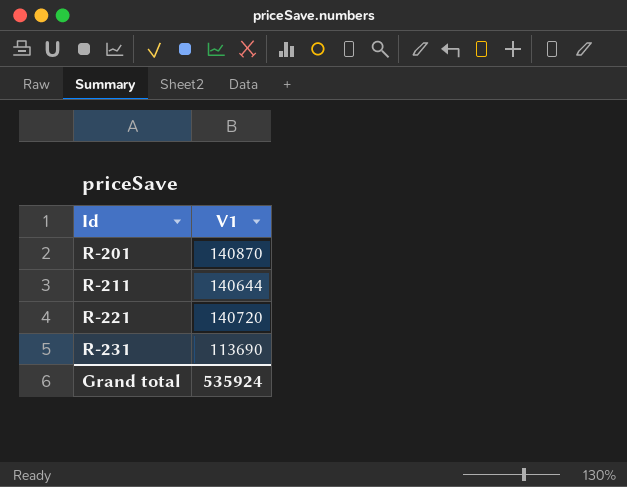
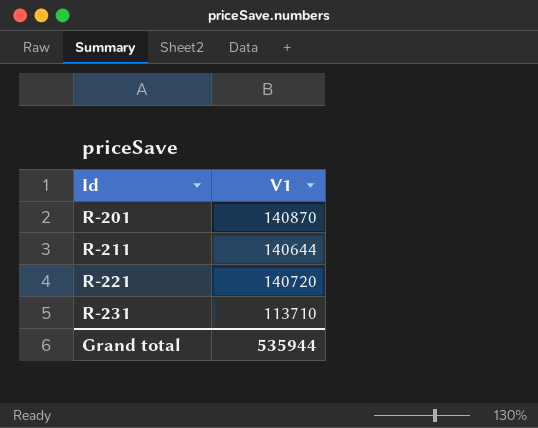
R-231 | V1: 113690 -> 113710
Grand total | V1: 535924 -> 535944

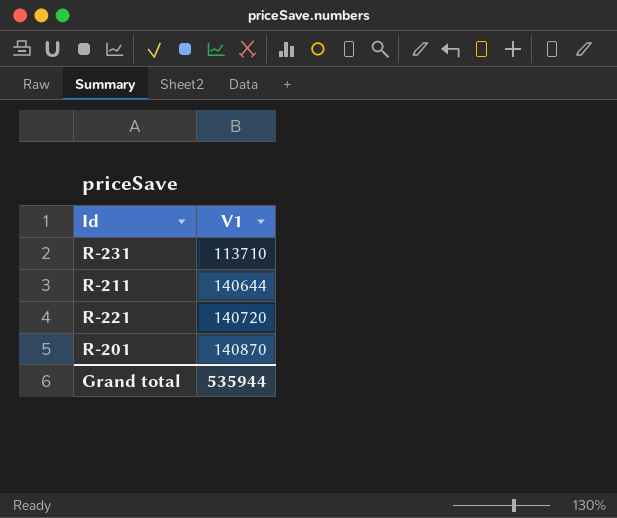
row order: Id ascending -> V1 ascending

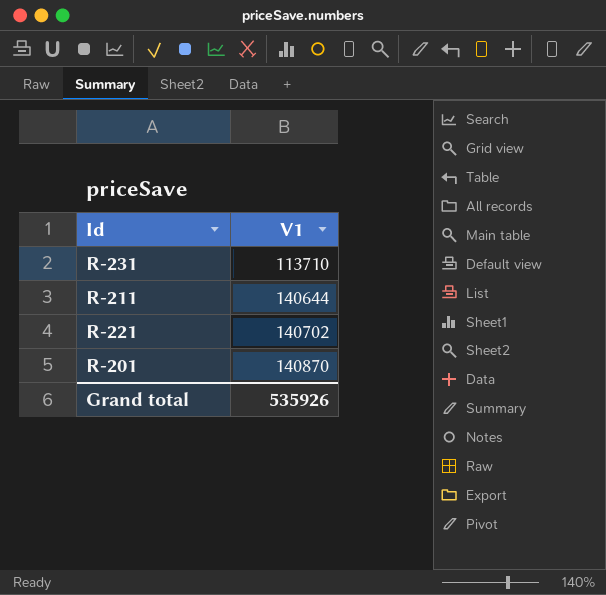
R-221 | V1: 140720 -> 140702
Grand total | V1: 535944 -> 535926

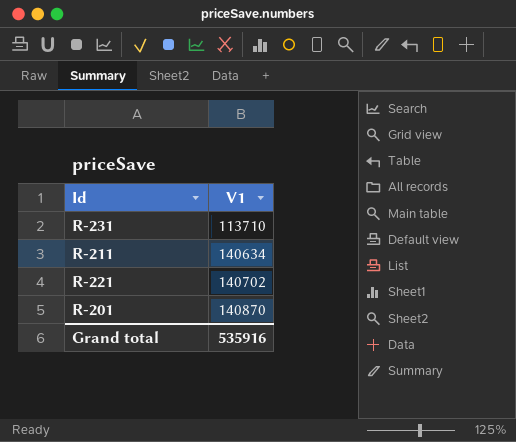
R-211 | V1: 140644 -> 140634
Grand total | V1: 535926 -> 535916

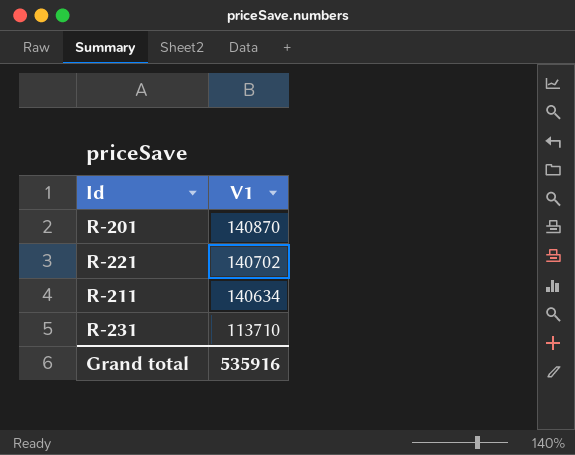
row order: V1 ascending -> V1 descending

